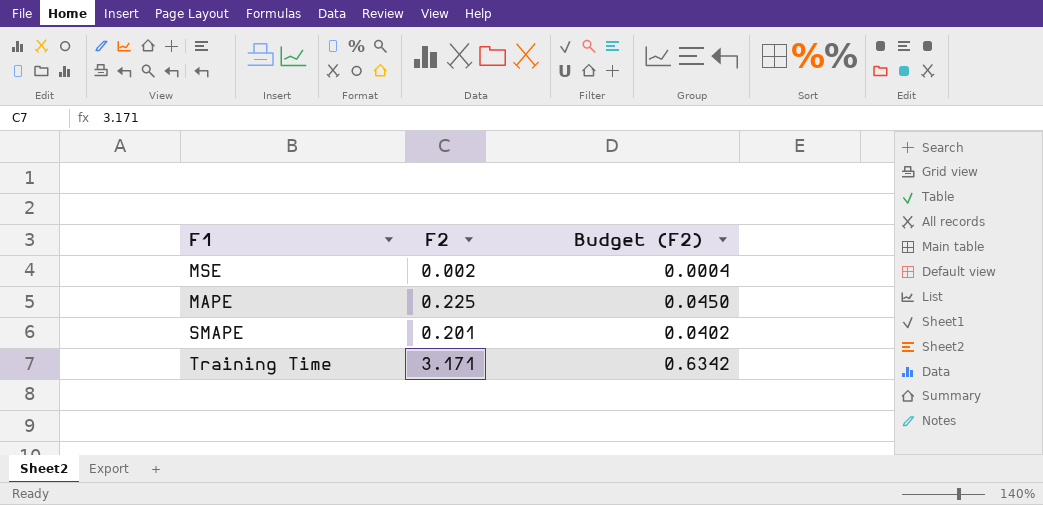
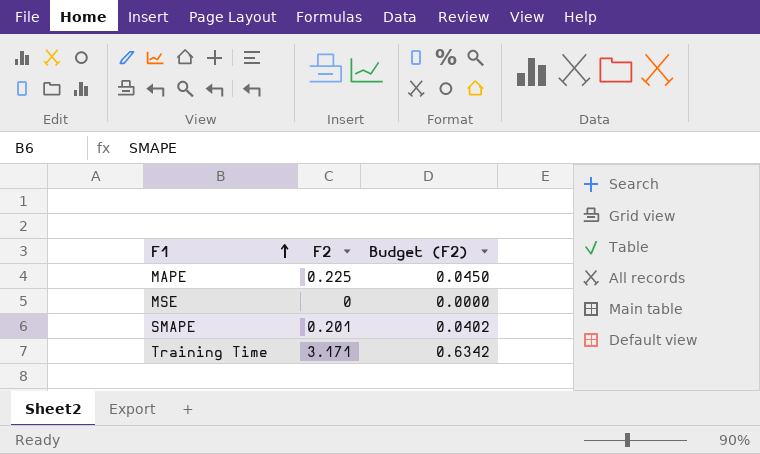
row order: none -> F1 ascending
MSE | F2: 0.002 -> 0
MSE | Budget (F2): 0.0004 -> 0.0000

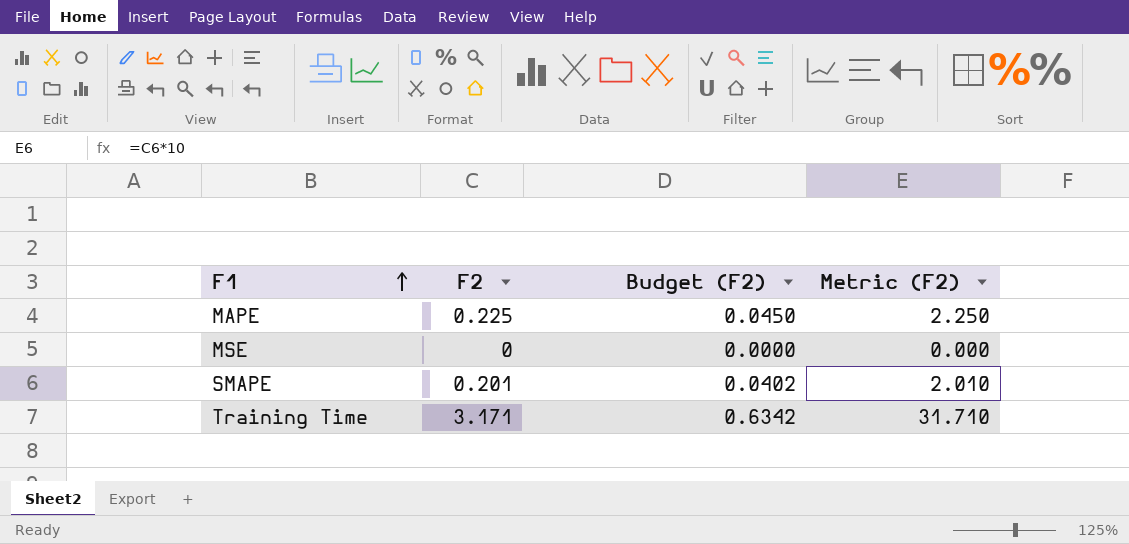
column Metric (F2) | formula: none -> [F2] * 10

